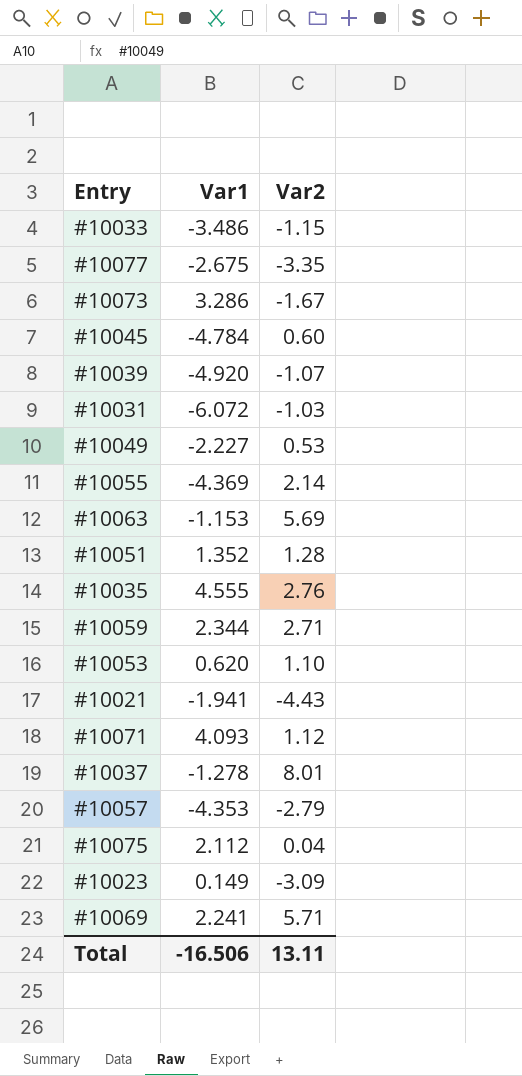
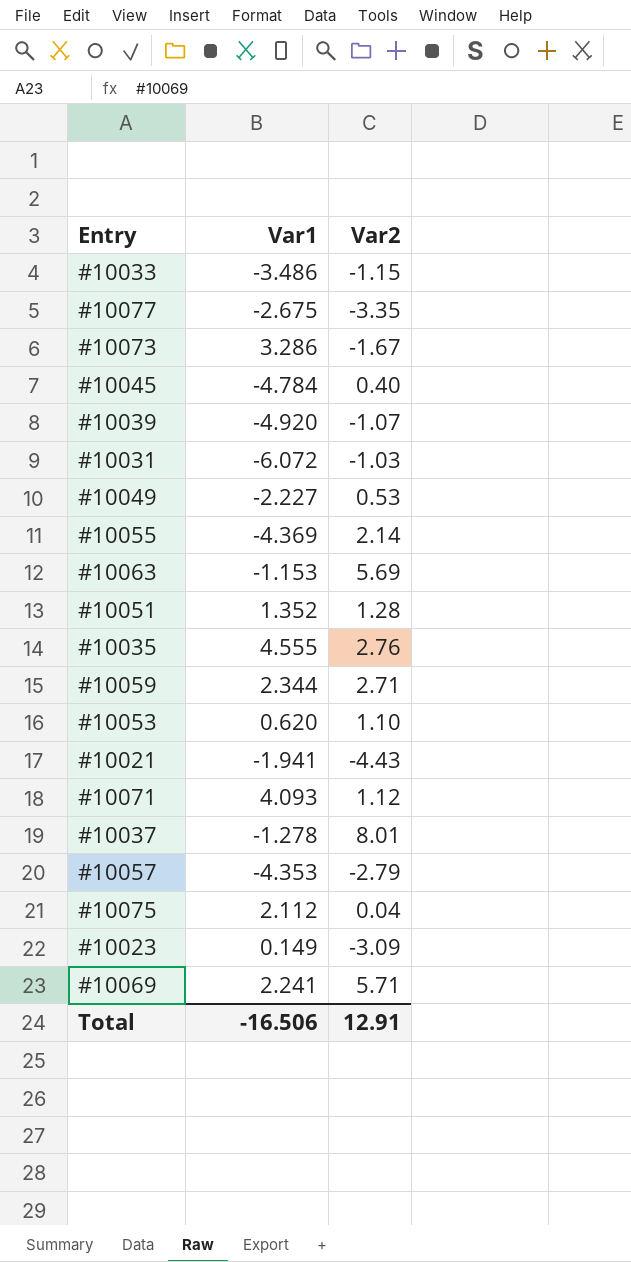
#10045 | Var2: 0.60 -> 0.40
Total | Var2: 13.11 -> 12.91

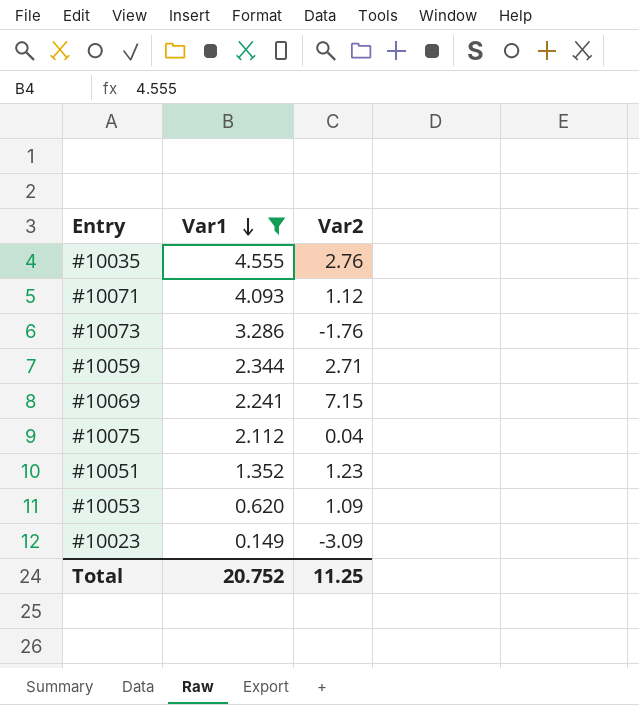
filter: none -> Var1 >= 0.149
row order: none -> Var1 descending
#10073 | Var2: -1.67 -> -1.76
#10069 | Var2: 5.71 -> 7.15
#10051 | Var2: 1.28 -> 1.23
#10053 | Var2: 1.10 -> 1.09
Total | Var1: -16.506 -> 20.752
Total | Var2: 12.91 -> 11.25

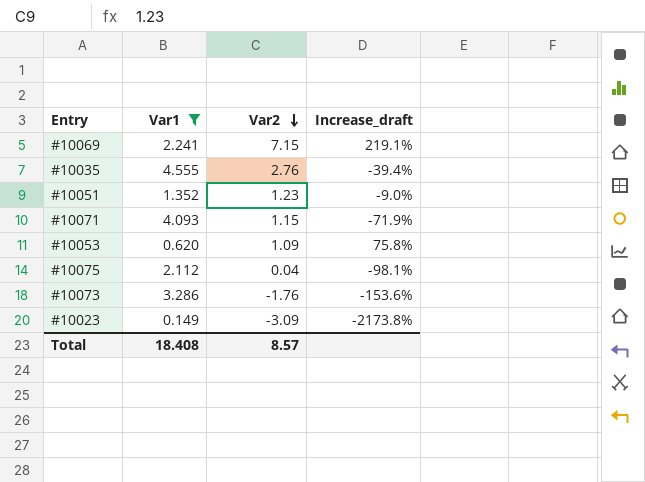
row order: Var1 descending -> Var2 descending
column Increase_draft | formula: none -> ([Var2] - [Var1]) / [Var1]
row #10059: 2.344 | 2.71 -> none
#10071 | Var2: 1.12 -> 1.15
Total | Var1: 20.752 -> 18.408
Total | Var2: 11.25 -> 8.57

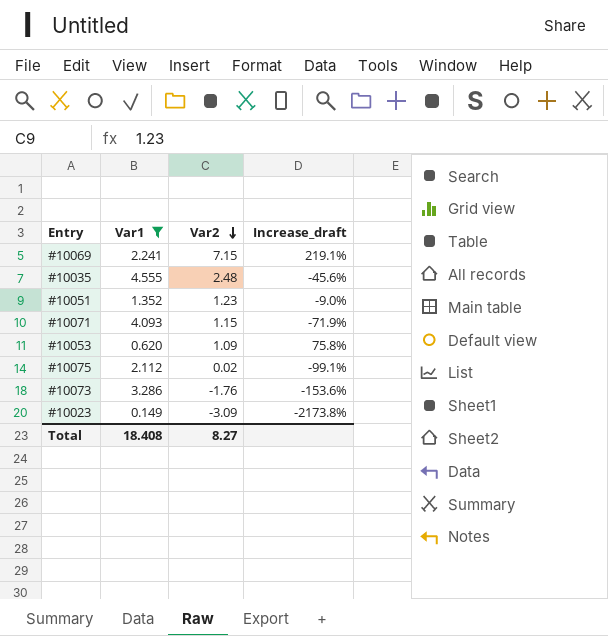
#10035 | Var2: 2.76 -> 2.48
#10035 | Increase_draft: -39.4% -> -45.6%
#10075 | Var2: 0.04 -> 0.02
#10075 | Increase_draft: -98.1% -> -99.1%
Total | Var2: 8.57 -> 8.27

